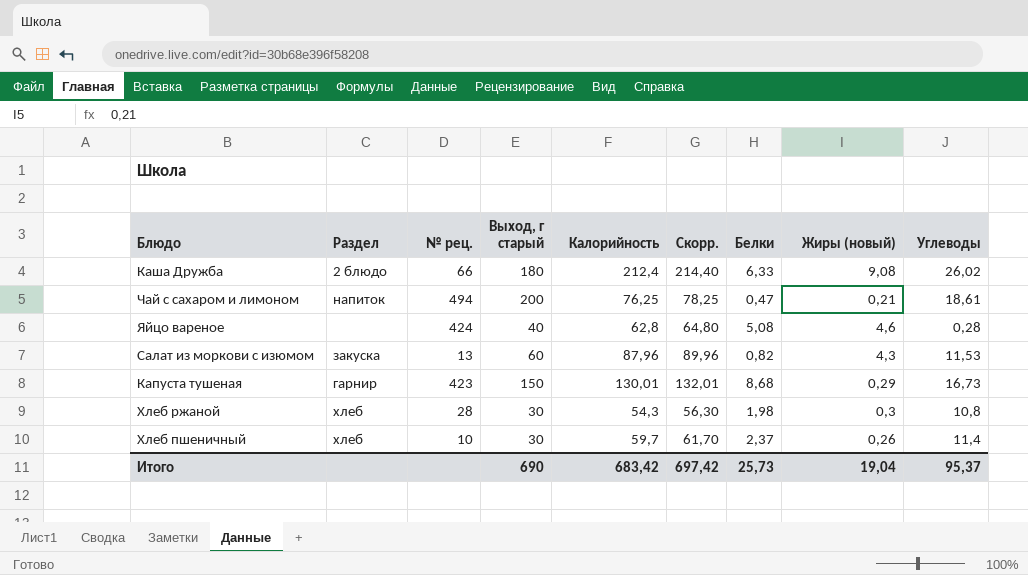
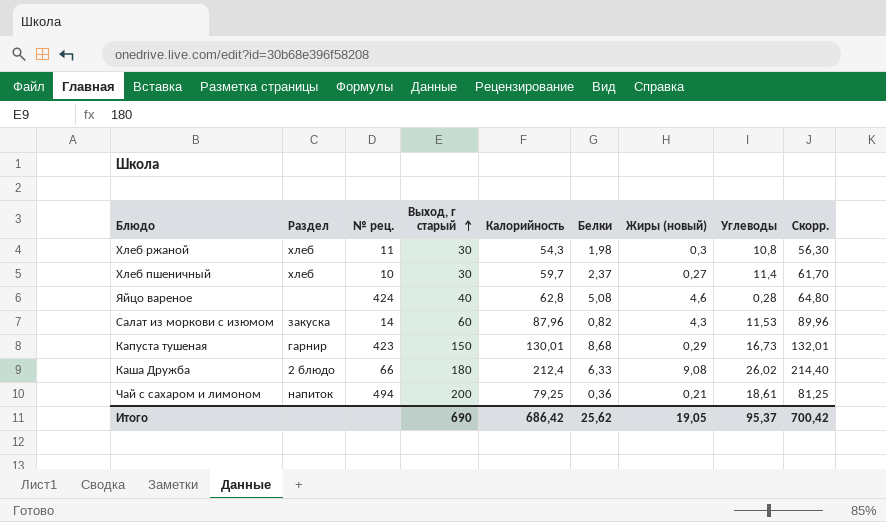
row order: none -> Выход, г старый ascending
column Скорр. | position: 6 -> 9
Хлеб ржаной | № рец.: 28 -> 11
Хлеб пшеничный | Жиры (новый): 0,26 -> 0,27
Салат из моркови с изюмом | № рец.: 13 -> 14
Чай с сахаром и лимоном | Калорийность: 76,25 -> 79,25
Чай с сахаром и лимоном | Белки: 0,47 -> 0,36
Чай с сахаром и лимоном | Скорр.: 78,25 -> 81,25
Итого | Калорийность: 683,42 -> 686,42
Итого | Белки: 25,73 -> 25,62
Итого | Жиры (новый): 19,04 -> 19,05
Итого | Скорр.: 697,42 -> 700,42

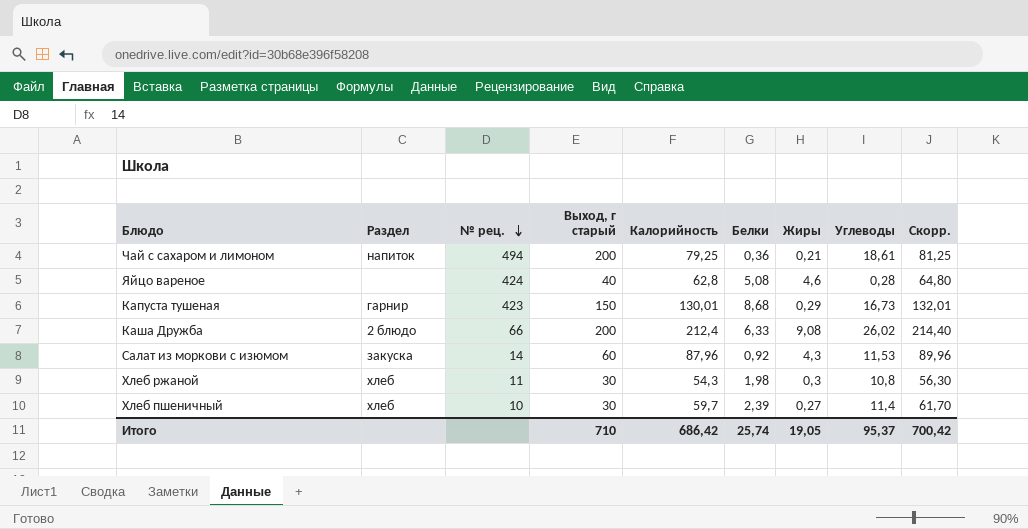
row order: Выход, г старый ascending -> № рец. descending
column name: Жиры (новый) -> Жиры
Каша Дружба | Выход, г старый: 180 -> 200
Салат из моркови с изюмом | Белки: 0,82 -> 0,92
Хлеб пшеничный | Белки: 2,37 -> 2,39
Итого | Выход, г старый: 690 -> 710
Итого | Белки: 25,62 -> 25,74

